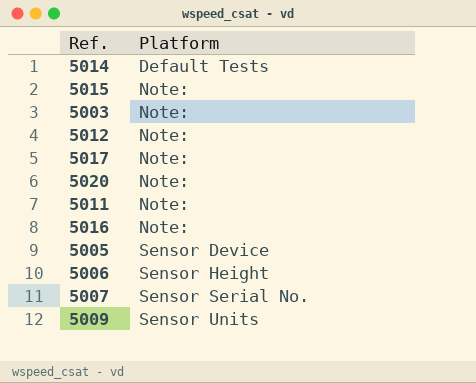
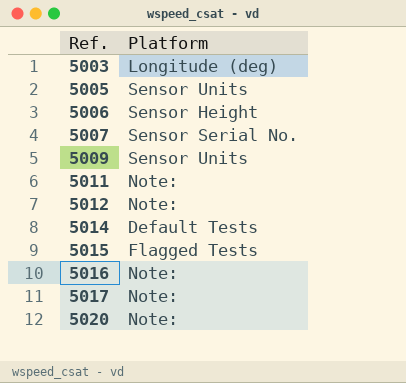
row order: Platform ascending -> Ref. ascending
5003 | Platform: Note: -> Longitude (deg)
5005 | Platform: Sensor Device -> Sensor Units
5015 | Platform: Note: -> Flagged Tests

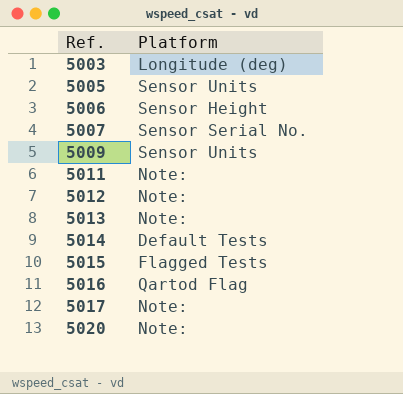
row 5013: none -> Note:
5016 | Platform: Note: -> Qartod Flag

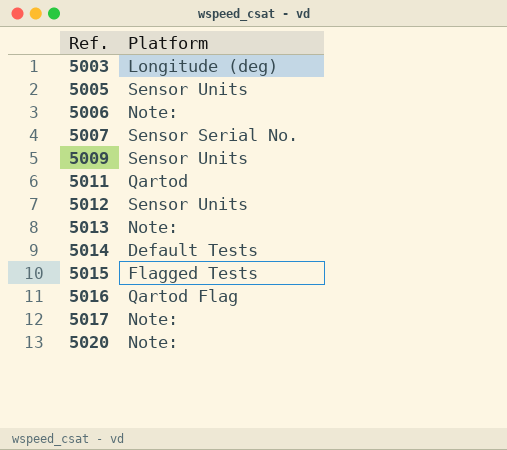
5006 | Platform: Sensor Height -> Note:
5011 | Platform: Note: -> Qartod
5012 | Platform: Note: -> Sensor Units

